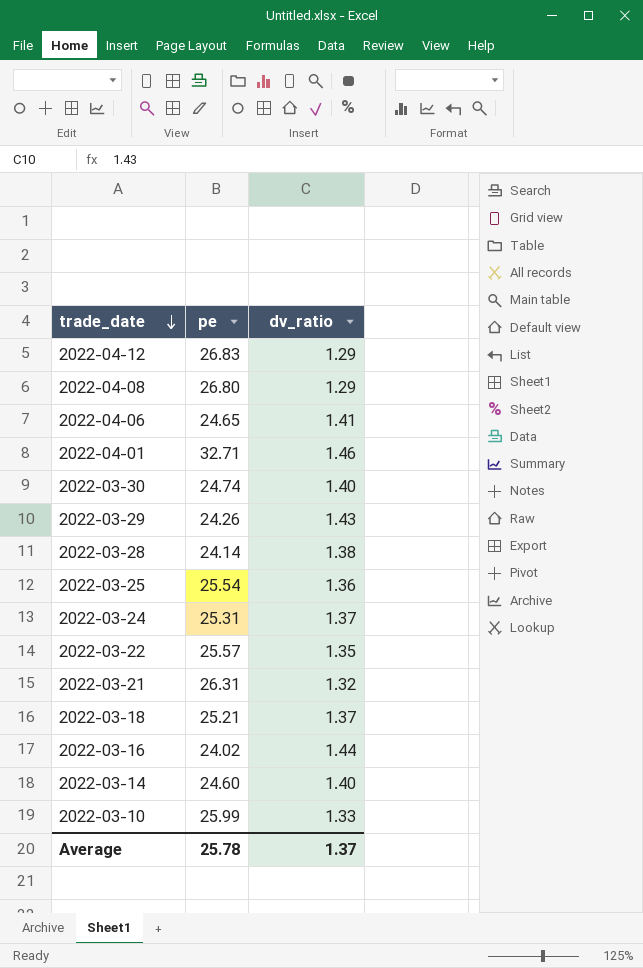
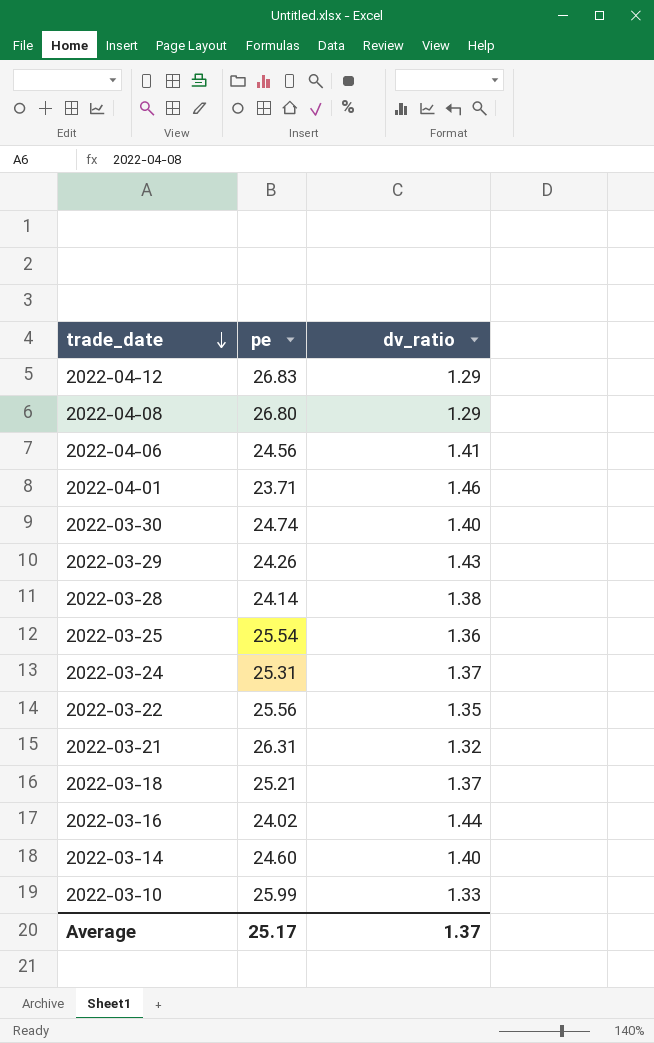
2022-04-06 | pe: 24.65 -> 24.56
2022-04-01 | pe: 32.71 -> 23.71
2022-03-22 | pe: 25.57 -> 25.56
Average | pe: 25.78 -> 25.17

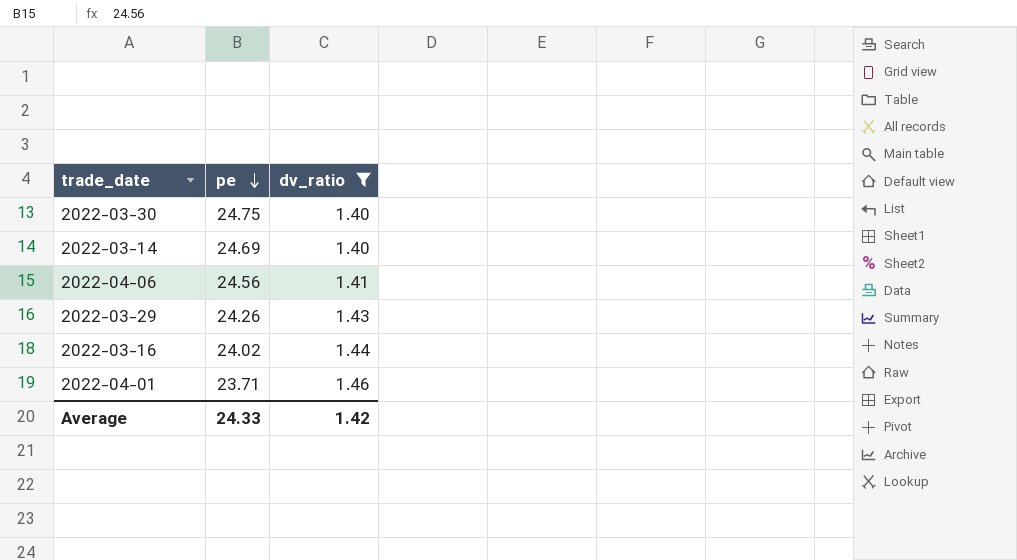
filter: none -> dv_ratio >= 1.40
row order: trade_date descending -> pe descending
2022-03-30 | pe: 24.74 -> 24.75
2022-03-14 | pe: 24.60 -> 24.69
Average | pe: 25.17 -> 24.33
Average | dv_ratio: 1.37 -> 1.42

